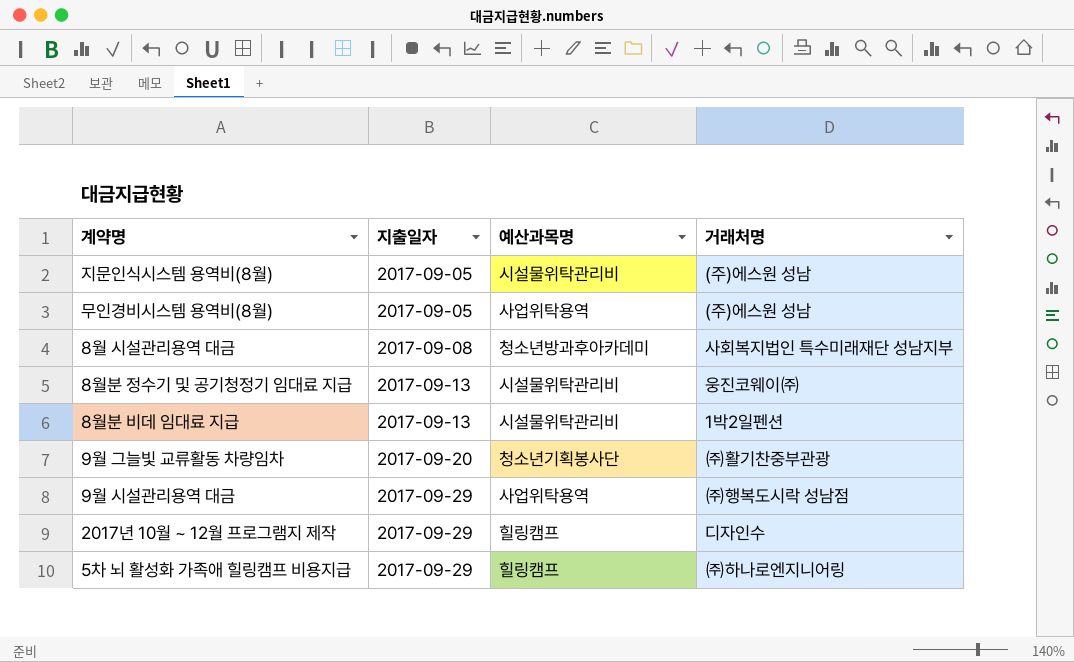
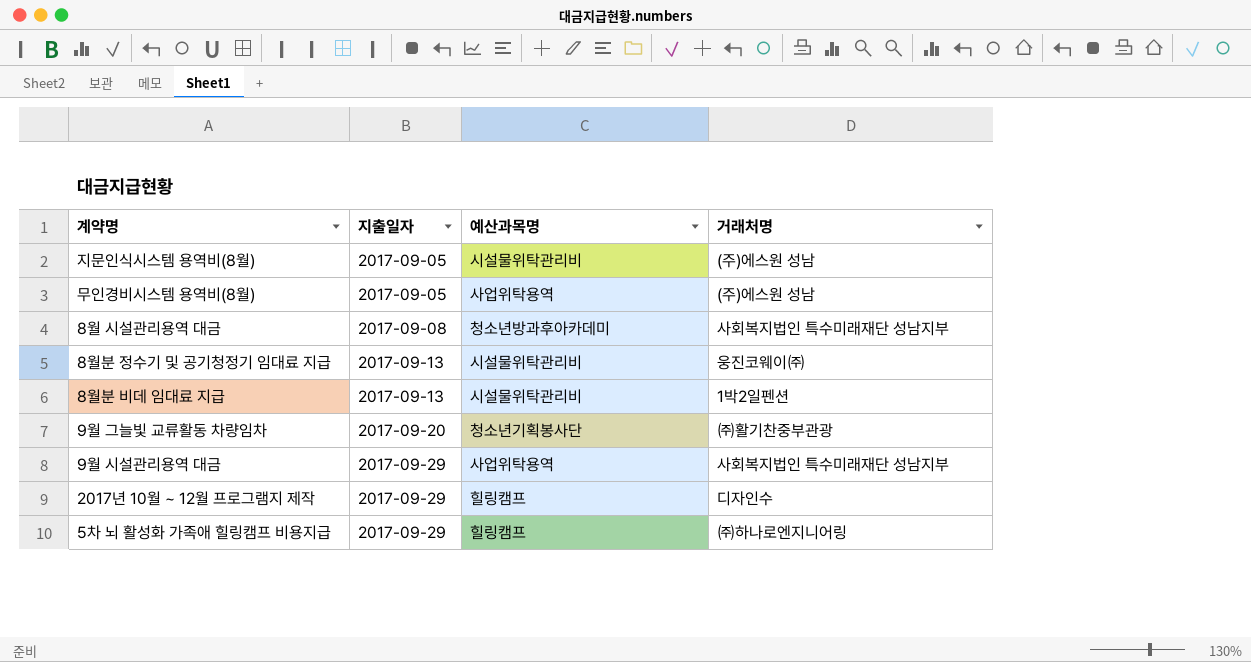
9월 시설관리용역 대금 | 거래처명: ㈜행복도시락 성남점 -> 사회복지법인 특수미래재단 성남지부

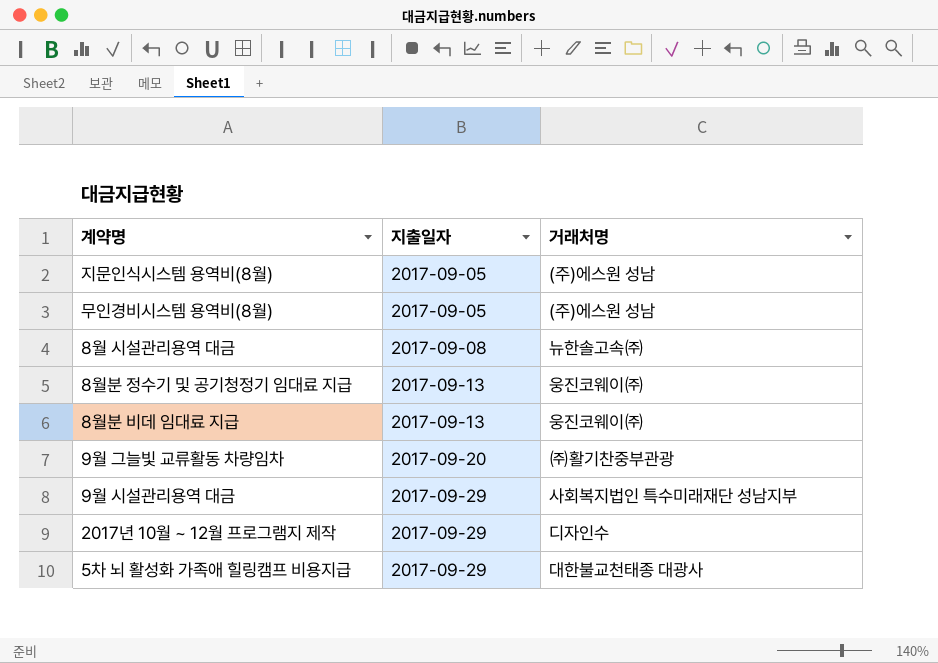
column 예산과목명 | position: 3 -> none
8월 시설관리용역 대금 | 거래처명: 사회복지법인 특수미래재단 성남지부 -> 뉴한솔고속㈜
8월분 비데 임대료 지급 | 거래처명: 1박2일펜션 -> 웅진코웨이㈜
5차 뇌 활성화 가족애 힐링캠프 비용지급 | 거래처명: ㈜하나로엔지니어링 -> 대한불교천태종 대광사

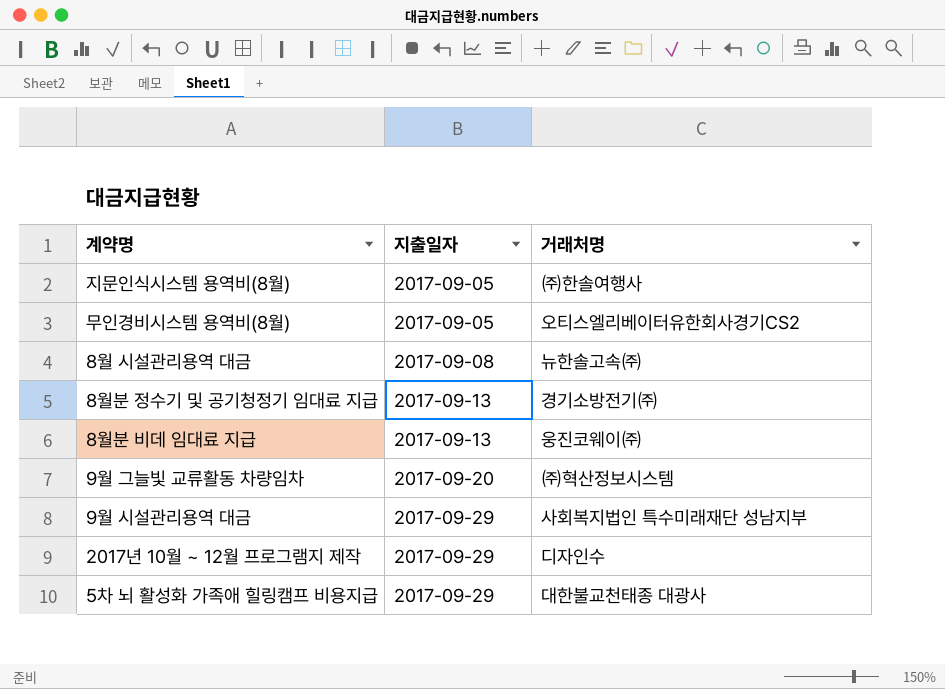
지문인식시스템 용역비(8월) | 거래처명: (주)에스원 성남 -> ㈜한솔여행사
무인경비시스템 용역비(8월) | 거래처명: (주)에스원 성남 -> 오티스엘리베이터유한회사경기CS2
8월분 정수기 및 공기청정기 임대료 지급 | 거래처명: 웅진코웨이㈜ -> 경기소방전기㈜
9월 그늘빛 교류활동 차량임차 | 거래처명: ㈜활기찬중부관광 -> ㈜혁산정보시스템

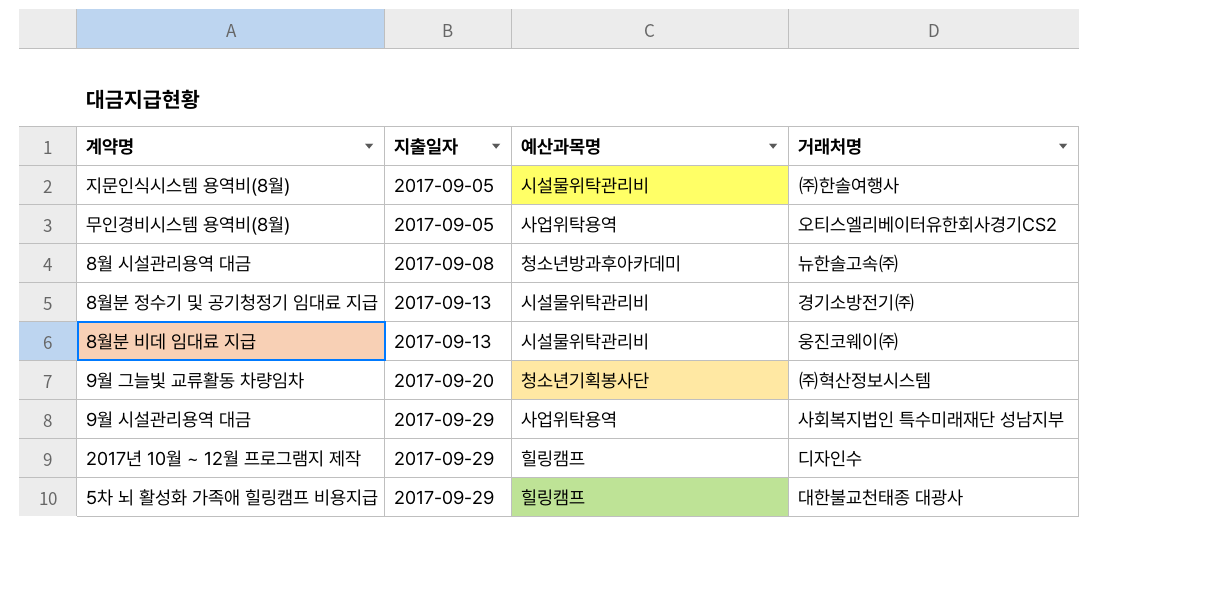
column 예산과목명 | position: none -> 3

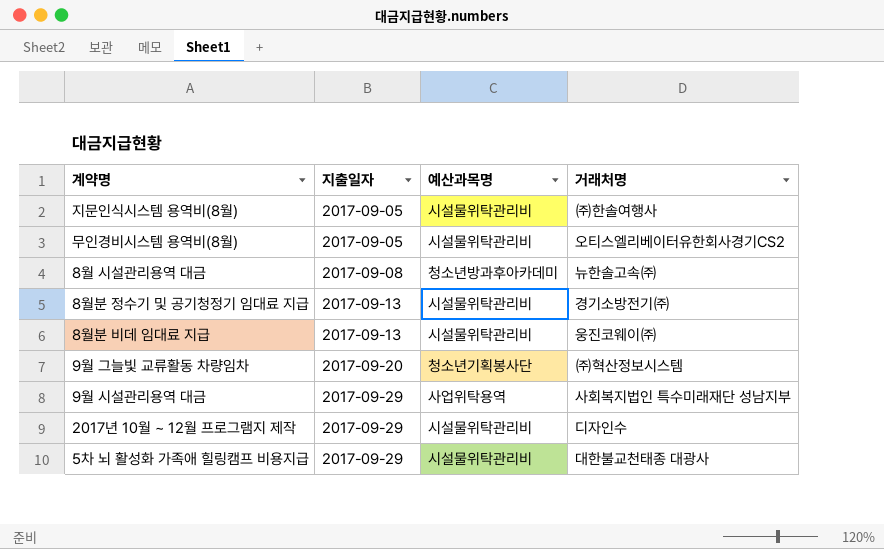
무인경비시스템 용역비(8월) | 예산과목명: 사업위탁용역 -> 시설물위탁관리비
2017년 10월 ~ 12월 프로그램지 제작 | 예산과목명: 힐링캠프 -> 시설물위탁관리비
5차 뇌 활성화 가족애 힐링캠프 비용지급 | 예산과목명: 힐링캠프 -> 시설물위탁관리비

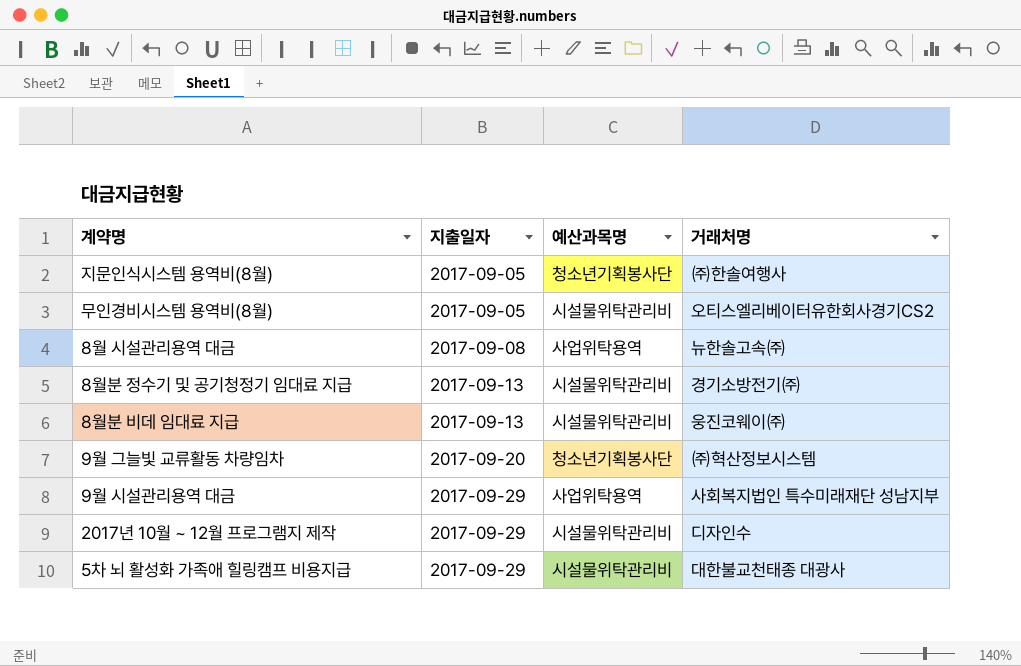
지문인식시스템 용역비(8월) | 예산과목명: 시설물위탁관리비 -> 청소년기획봉사단
8월 시설관리용역 대금 | 예산과목명: 청소년방과후아카데미 -> 사업위탁용역

